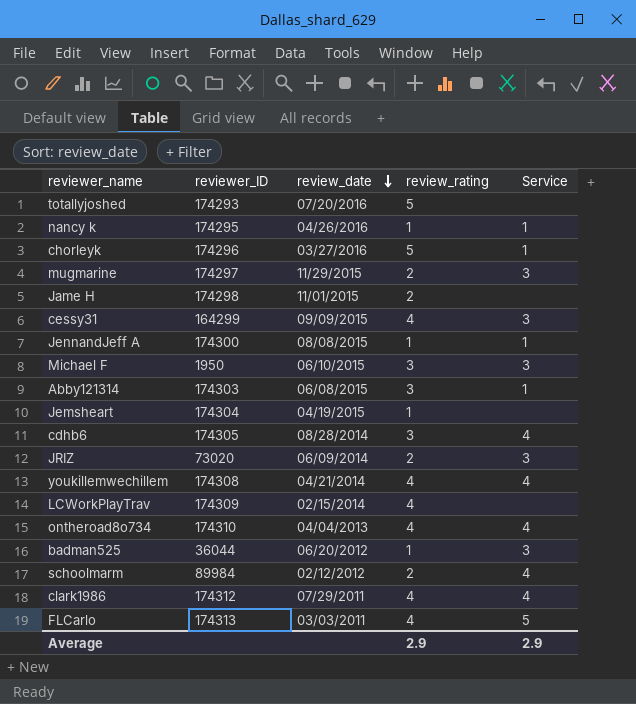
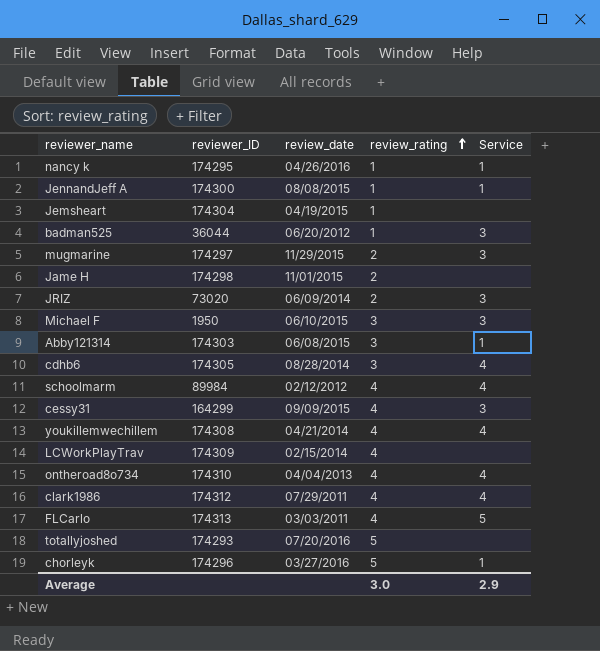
row order: review_date descending -> review_rating ascending
schoolmarm | review_rating: 2 -> 4
Average | review_rating: 2.9 -> 3.0

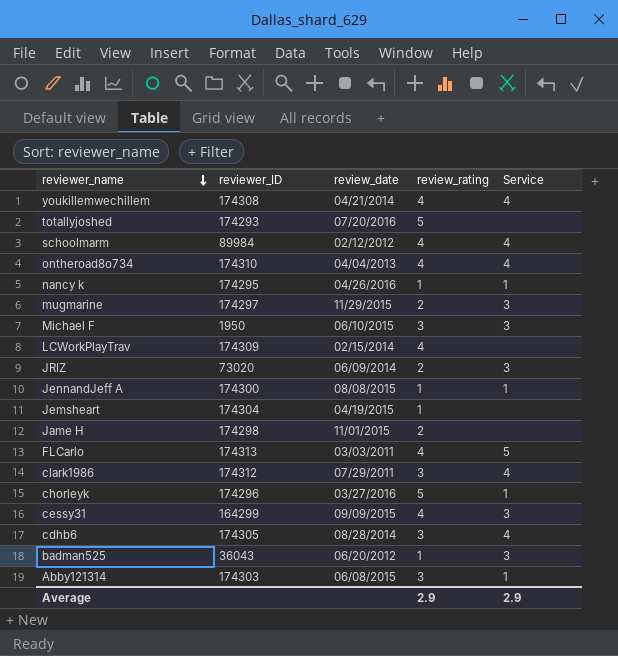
row order: review_rating ascending -> reviewer_name descending
clark1986 | review_rating: 4 -> 3
badman525 | reviewer_ID: 36044 -> 36043
Average | review_rating: 3.0 -> 2.9

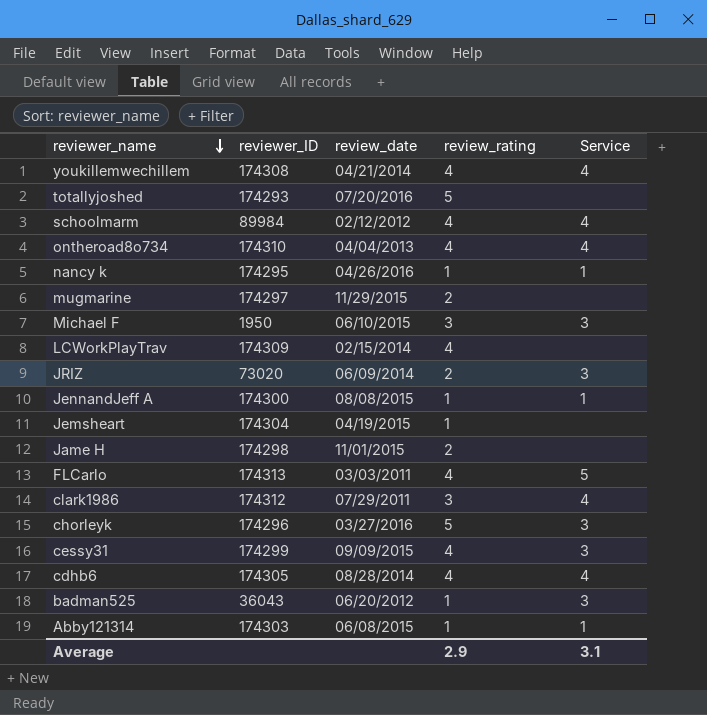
mugmarine | Service: 3 -> none
chorleyk | Service: 1 -> 3
cessy31 | reviewer_ID: 164299 -> 174299
cdhb6 | review_rating: 3 -> 4
Abby121314 | review_rating: 3 -> 1
Average | Service: 2.9 -> 3.1

